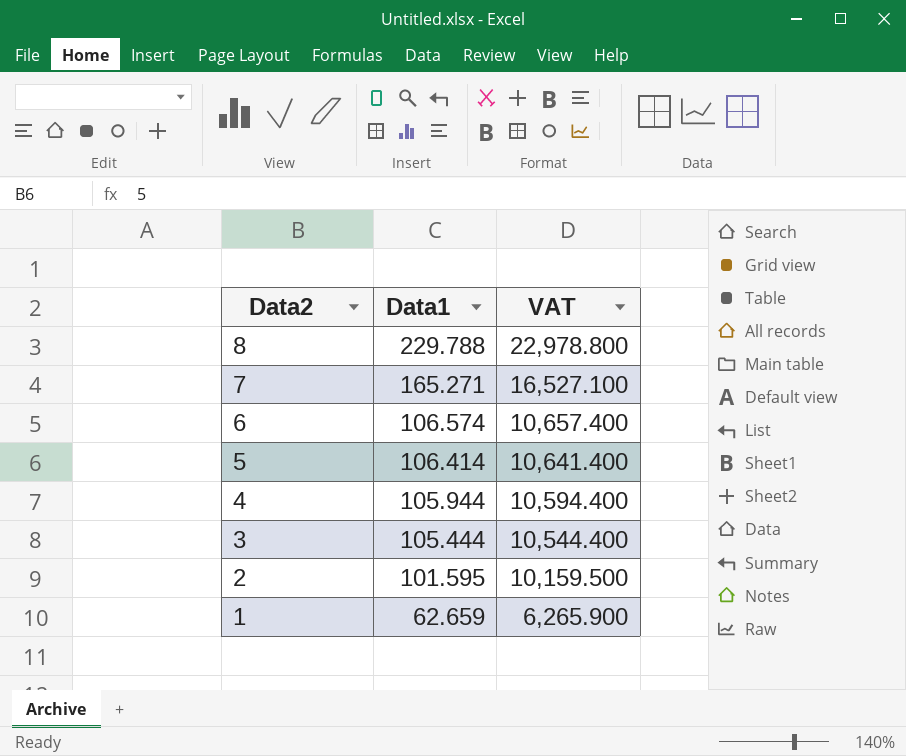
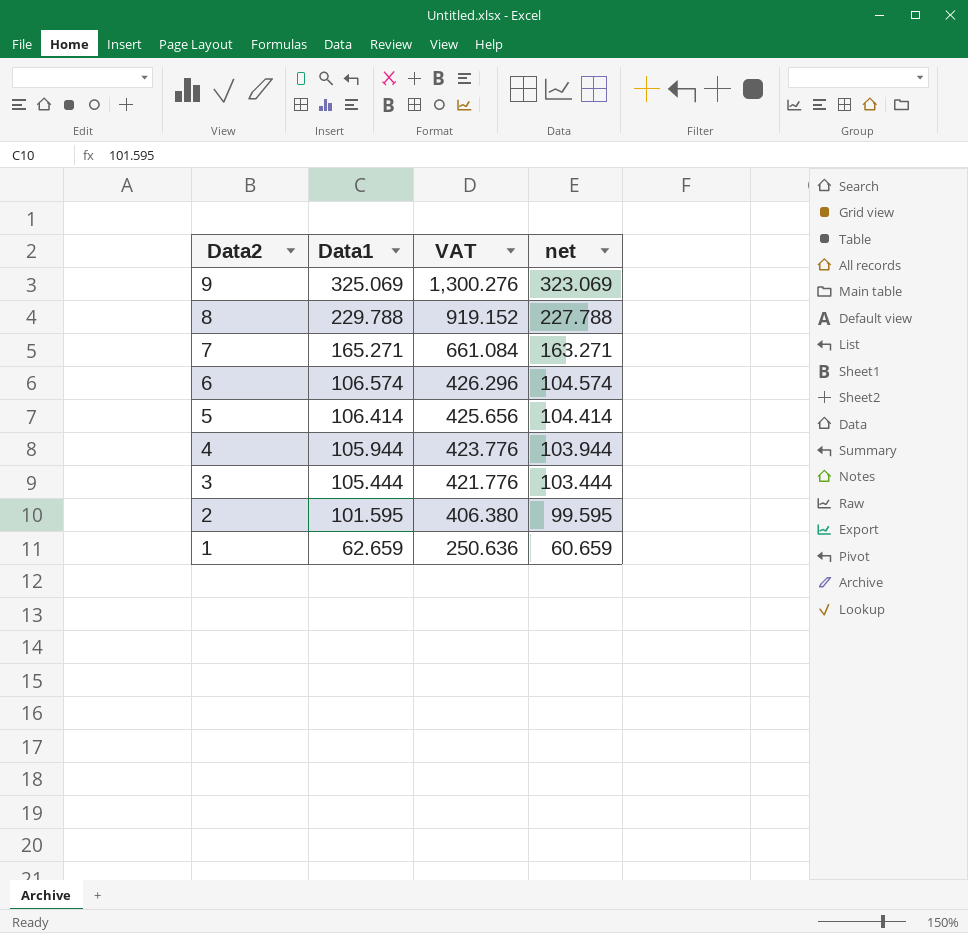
column VAT | formula: [Data1] * 100 -> [Data1] * 4
column net | formula: none -> [Data1] - 2
row 9: none -> 325.069 | 1,300.276 | 323.069

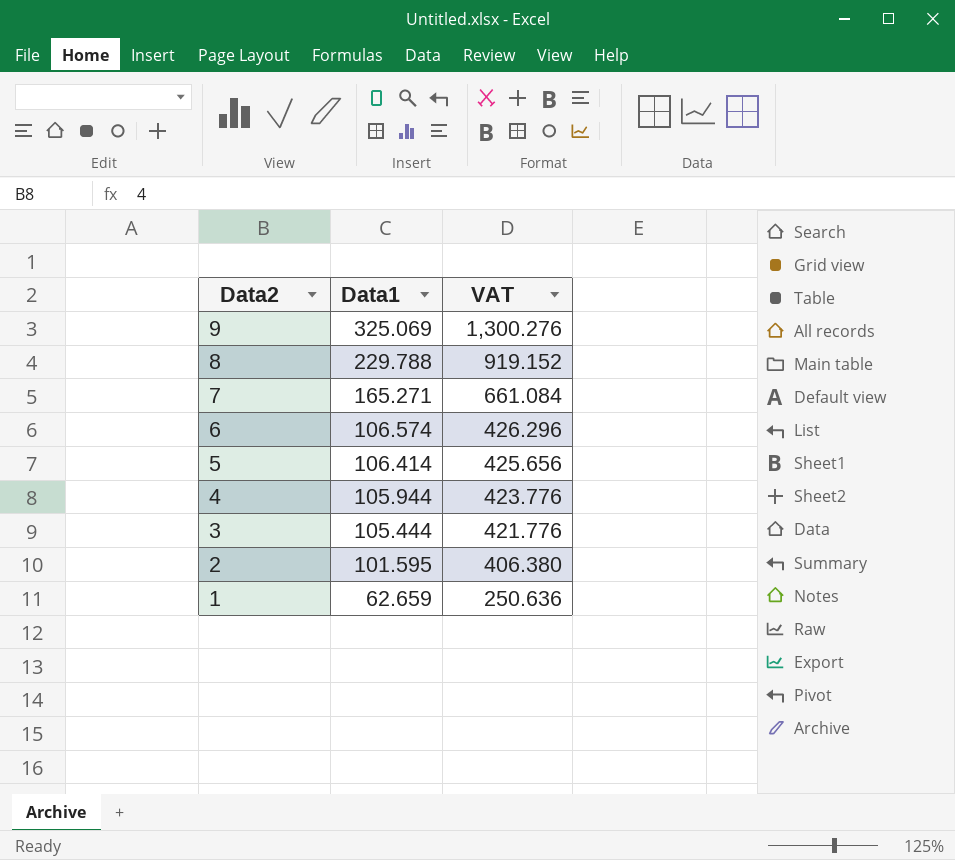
column net | formula: [Data1] - 2 -> none

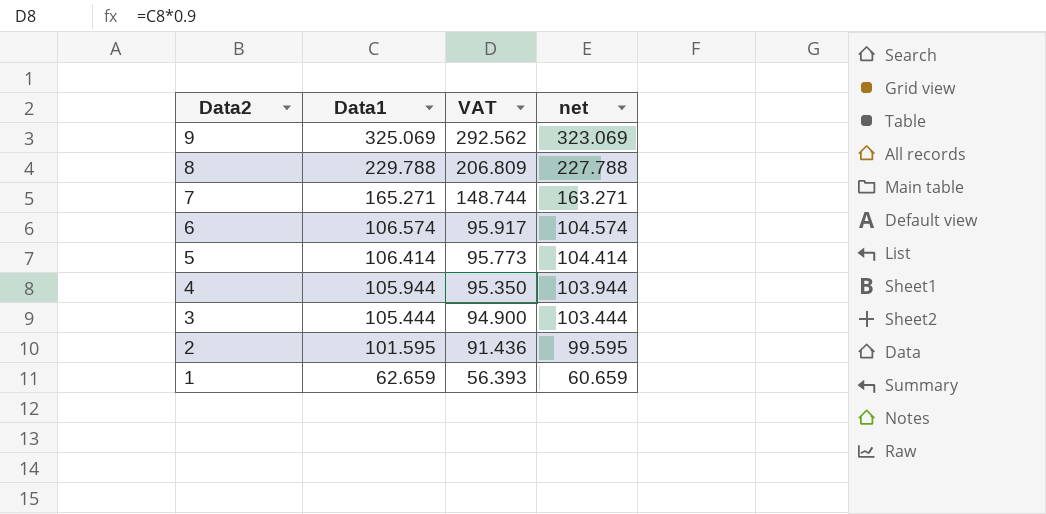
column VAT | formula: [Data1] * 4 -> [Data1] * 0.9
column net | formula: none -> [Data1] - 2

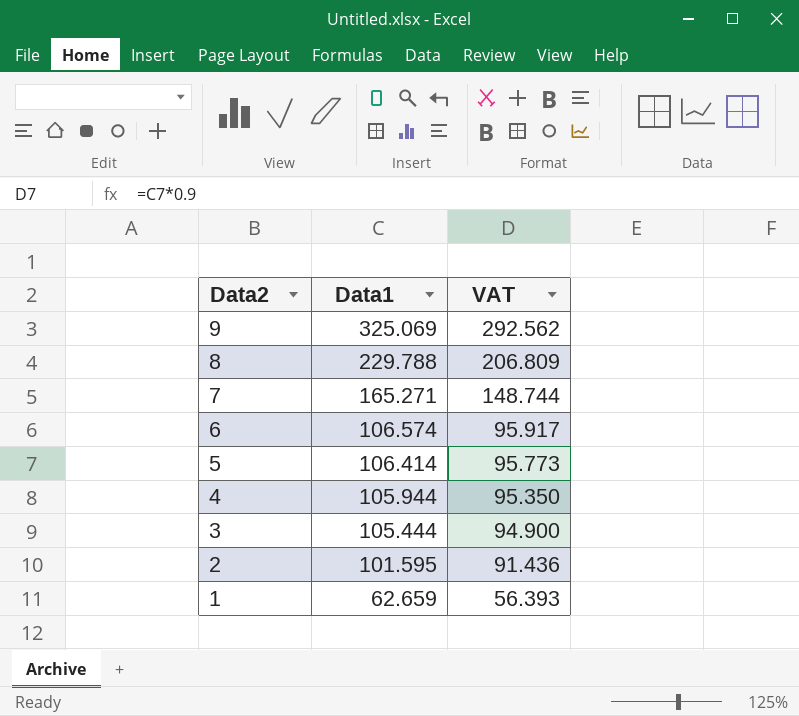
column net | formula: [Data1] - 2 -> none

